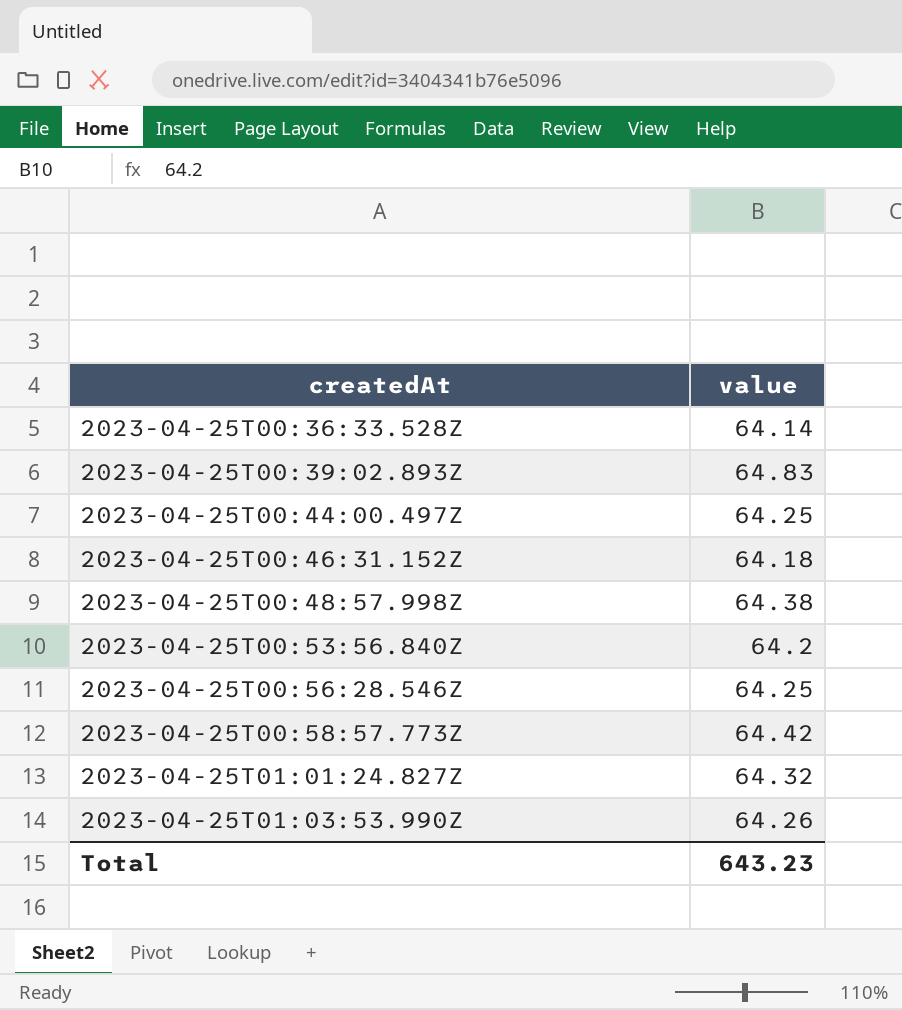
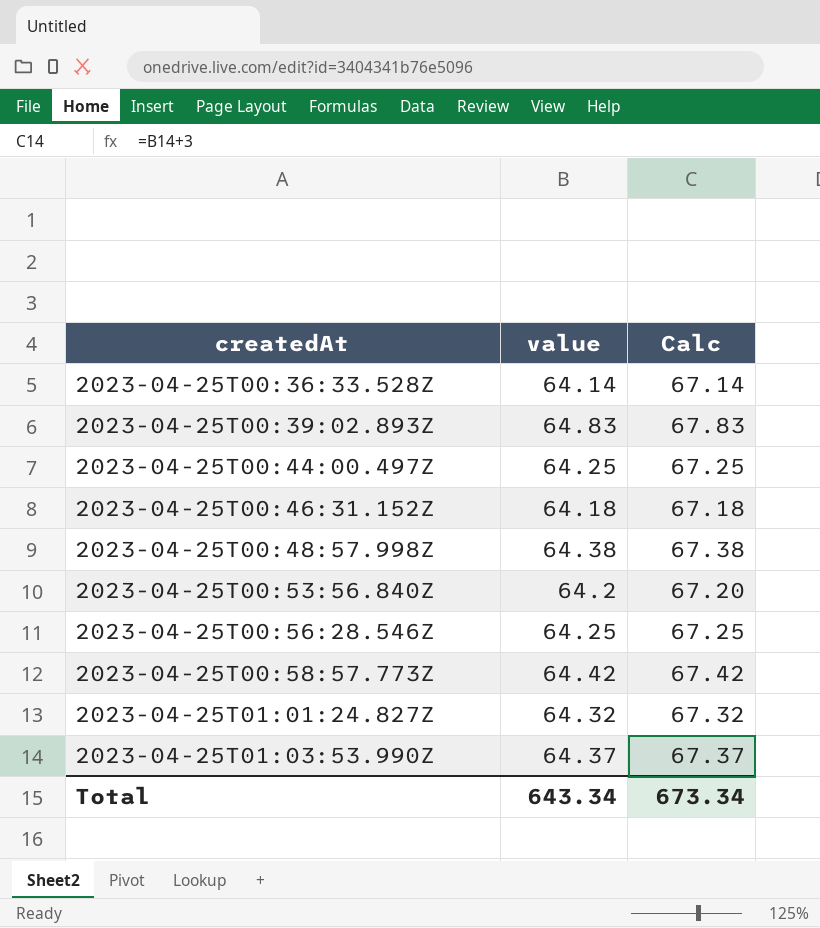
column Calc | formula: none -> [value] + 3
2023-04-25T01:03:53.990Z | value: 64.26 -> 64.37
Total | value: 643.23 -> 643.34

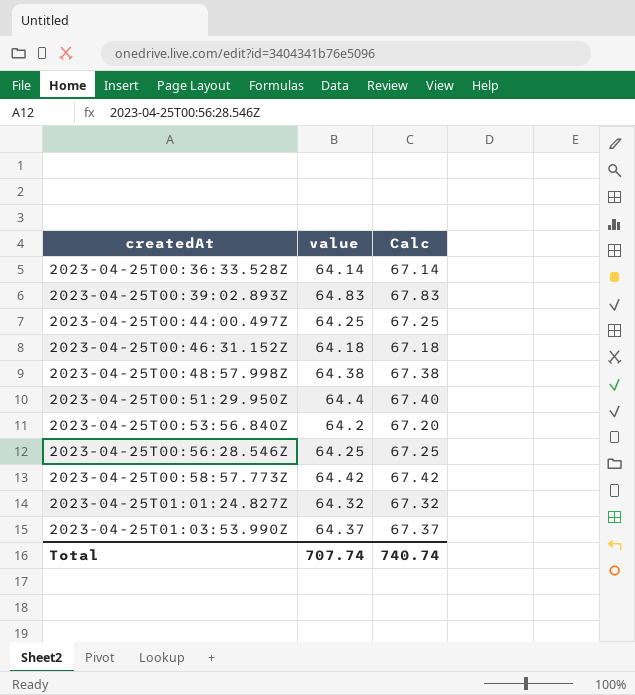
row 2023-04-25T00:51:29.950Z: none -> 64.4 | 67.40
Total | value: 643.34 -> 707.74
Total | Calc: 673.34 -> 740.74

